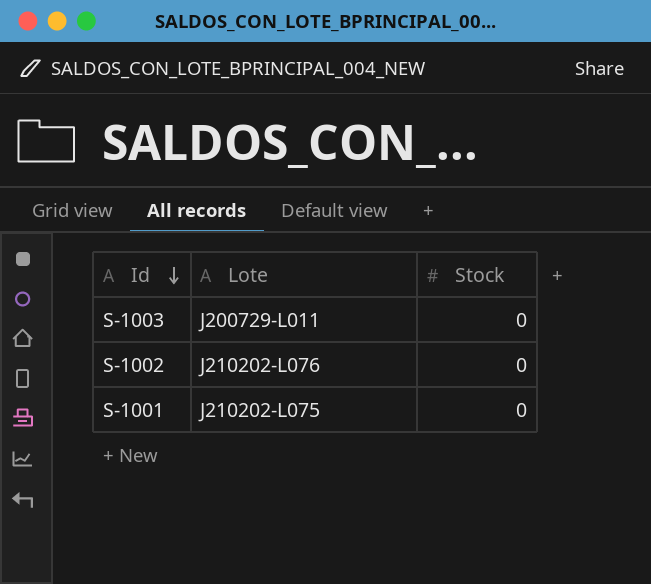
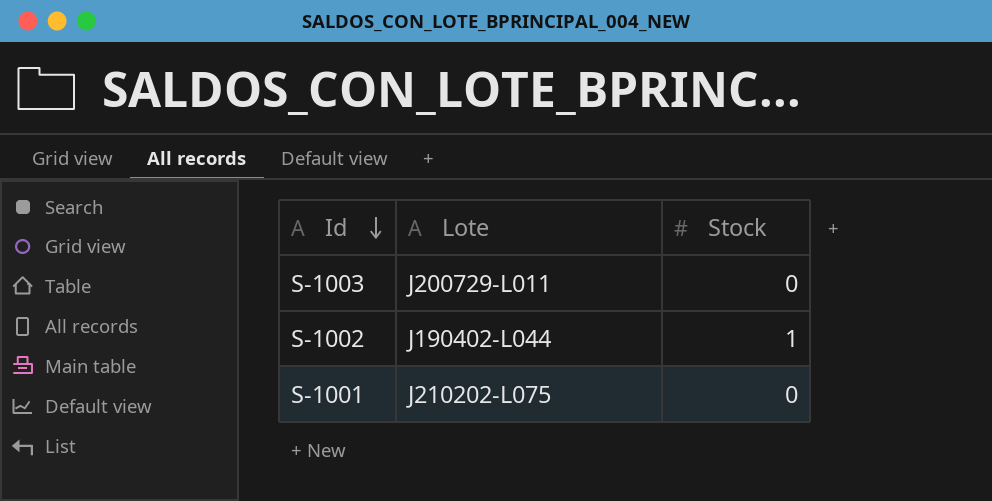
S-1002 | Lote: J210202-L076 -> J190402-L044
S-1002 | Stock: 0 -> 1

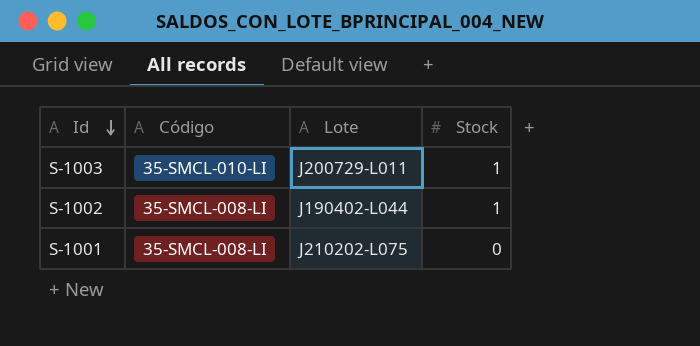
column Código | position: none -> 2
S-1003 | Stock: 0 -> 1

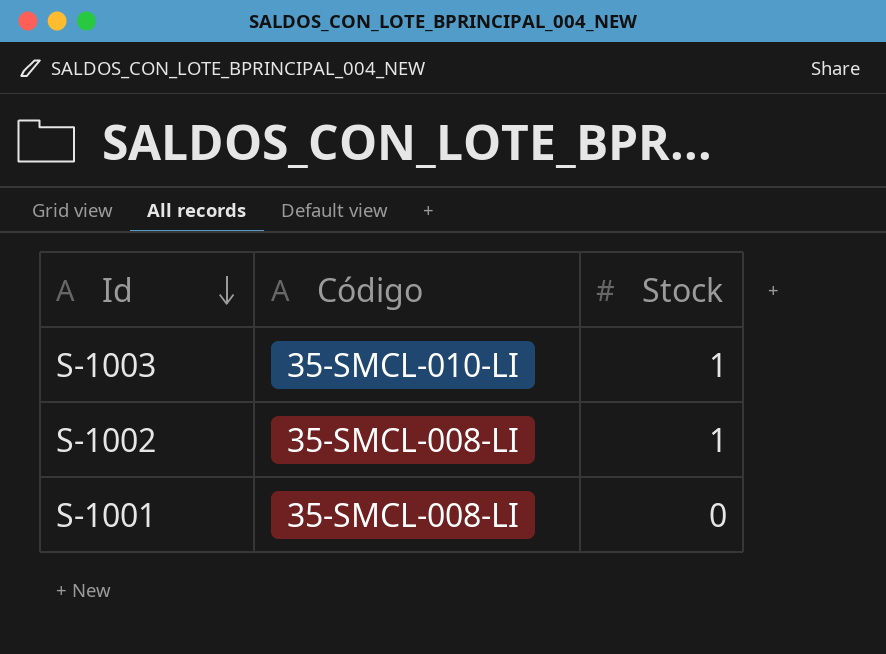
column Lote | position: 3 -> none

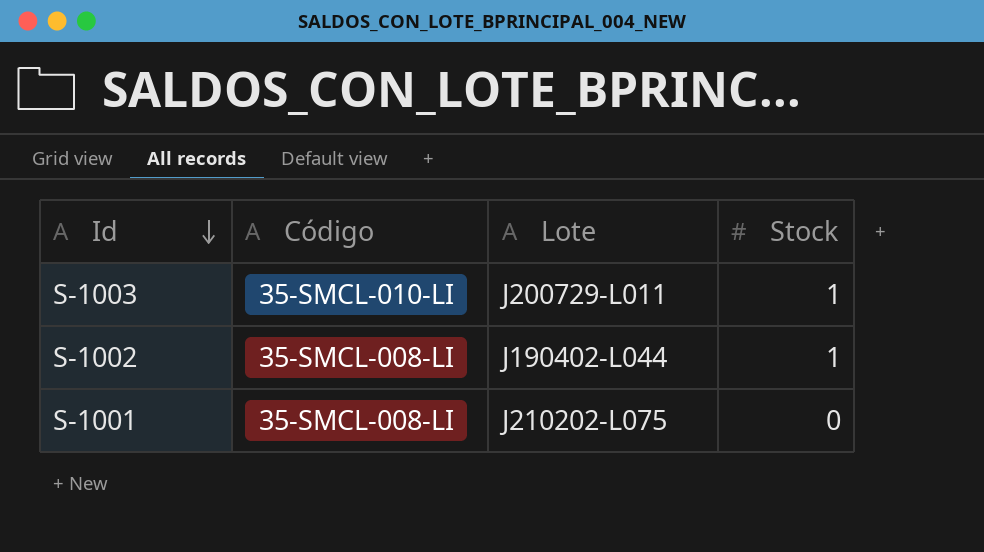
column Lote | position: none -> 3

